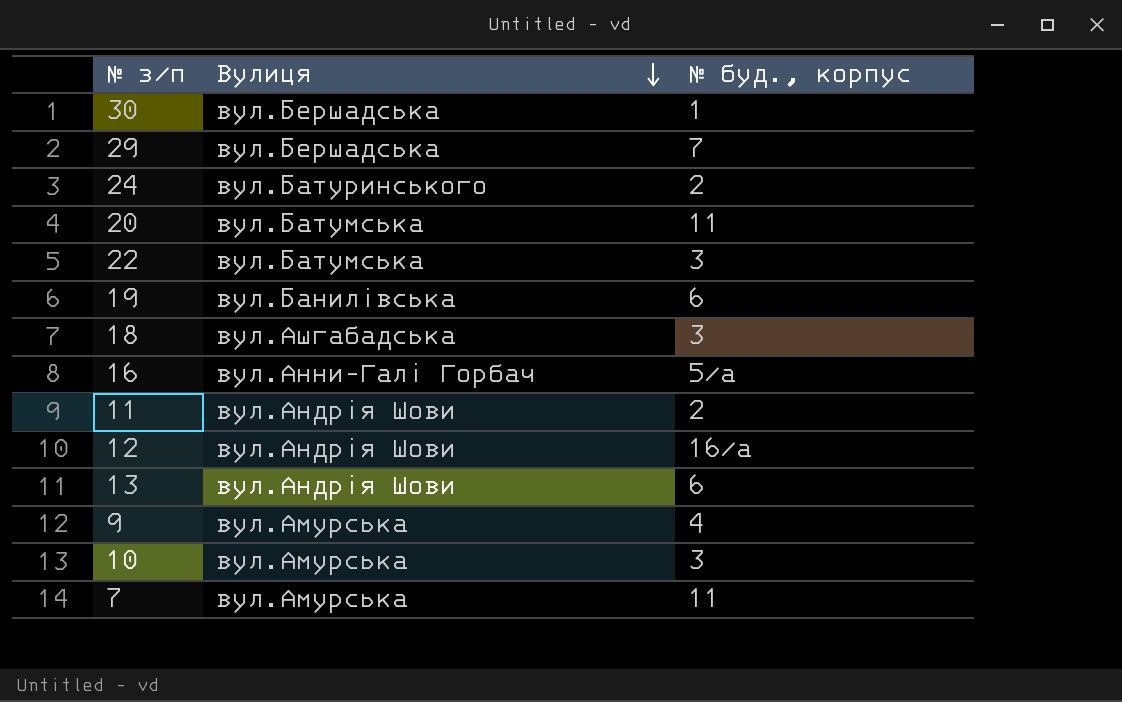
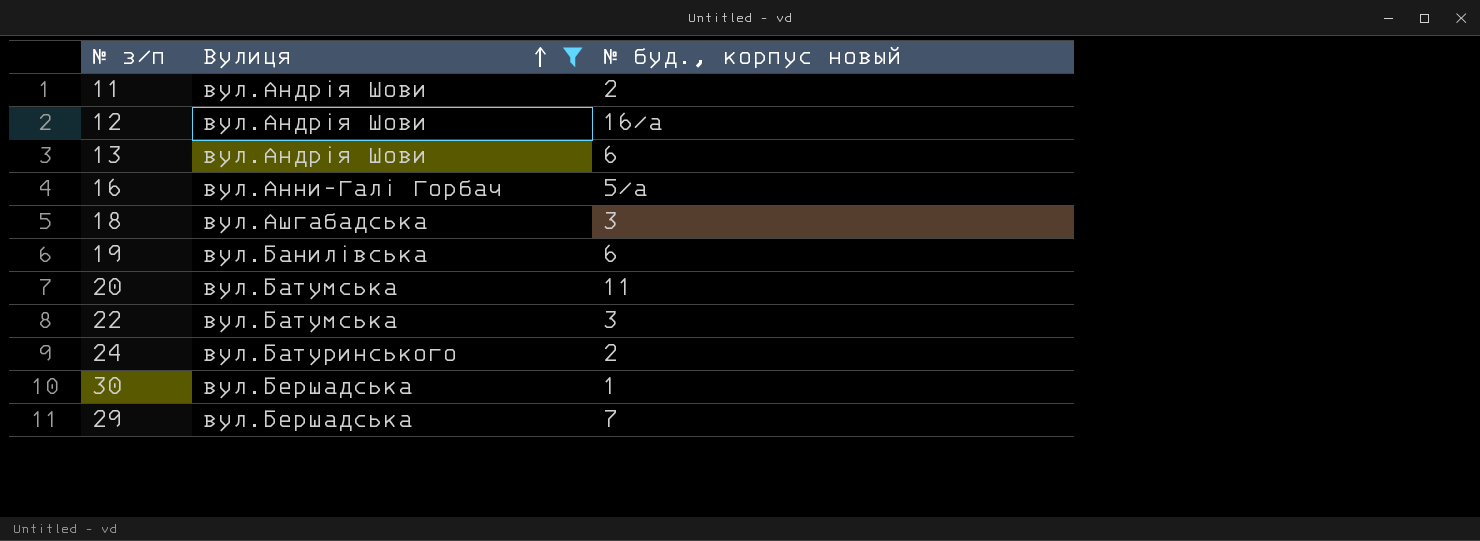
filter: none -> Вулиця != вул.Амурська
row order: Вулиця descending -> Вулиця ascending
column name: № буд., корпус -> № буд., корпус новый

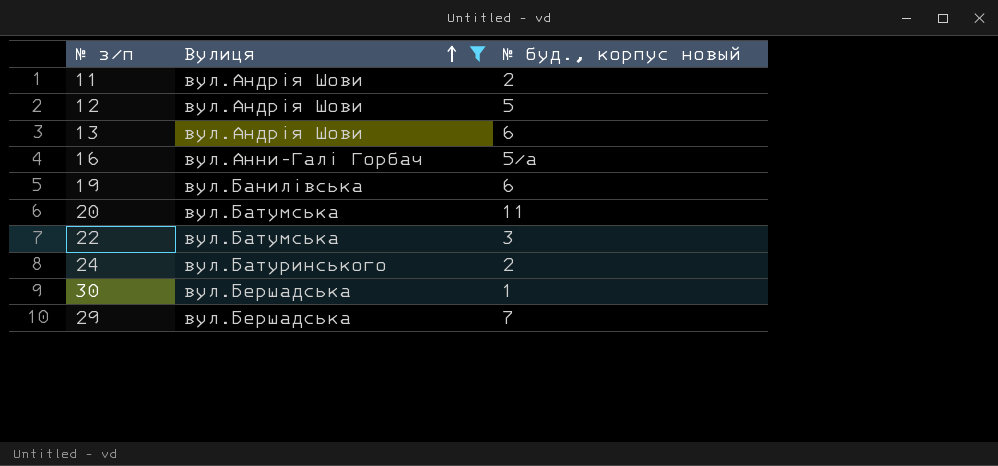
row 18: вул.Ашгабадська | 3 -> none
12 | № буд., корпус новый: 16/а -> 5

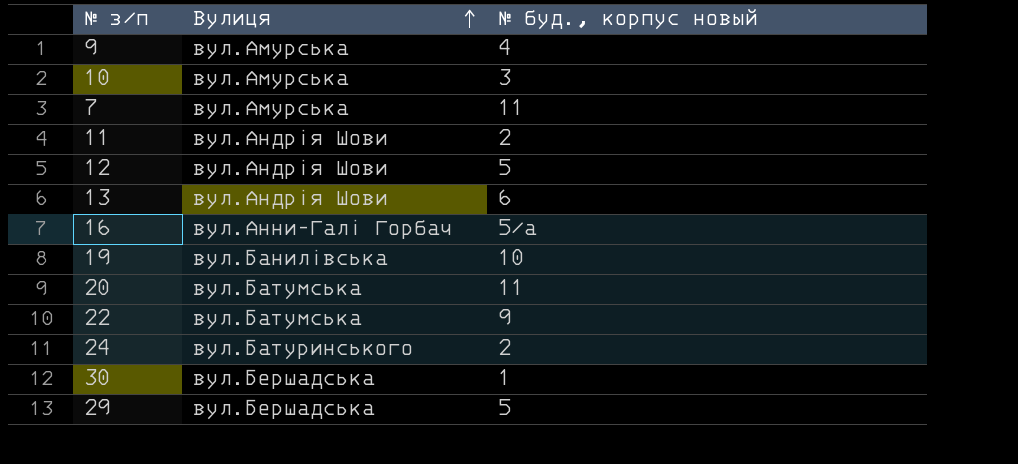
filter: Вулиця != вул.Амурська -> none
19 | № буд., корпус новый: 6 -> 10
22 | № буд., корпус новый: 3 -> 9
29 | № буд., корпус новый: 7 -> 5

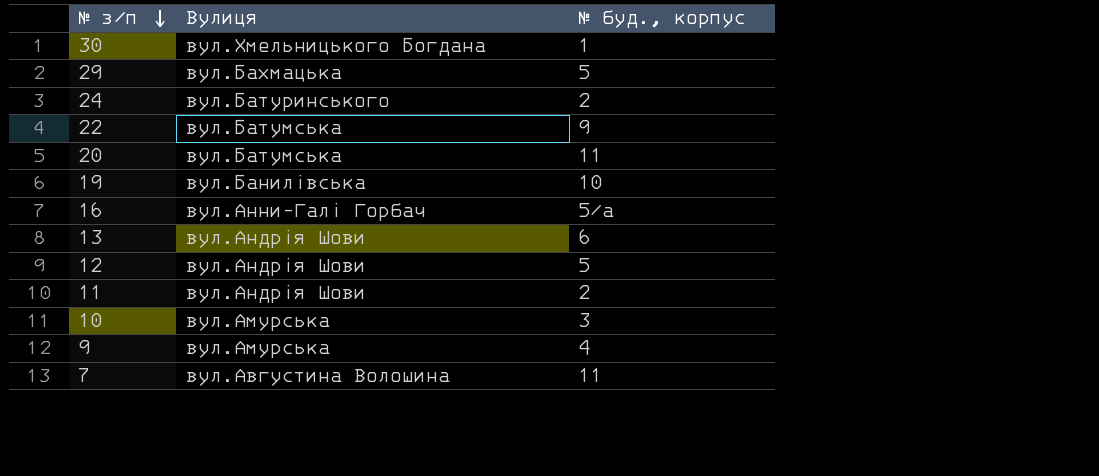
row order: Вулиця ascending -> № з/п descending
column name: № буд., корпус новый -> № буд., корпус
30 | Вулиця: вул.Бершадська -> вул.Хмельницького Богдана
29 | Вулиця: вул.Бершадська -> вул.Бахмацька
7 | Вулиця: вул.Амурська -> вул.Августина Волошина

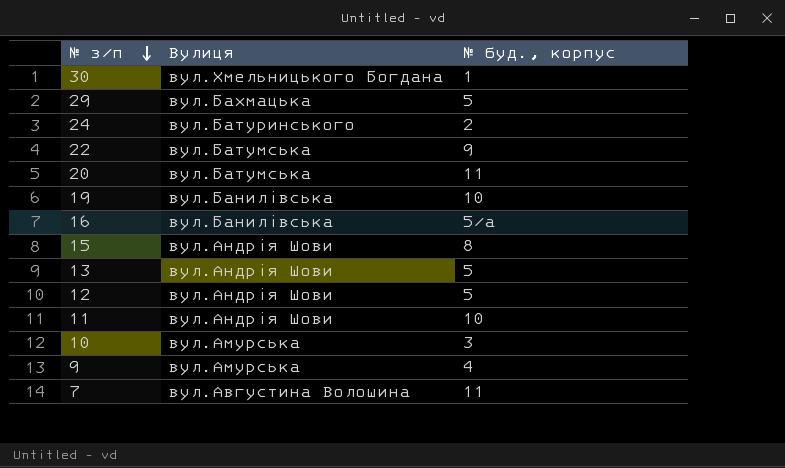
16 | Вулиця: вул.Анни-Галі Горбач -> вул.Банилівська
row 15: none -> вул.Андрія Шови | 8
13 | № буд., корпус: 6 -> 5
11 | № буд., корпус: 2 -> 10

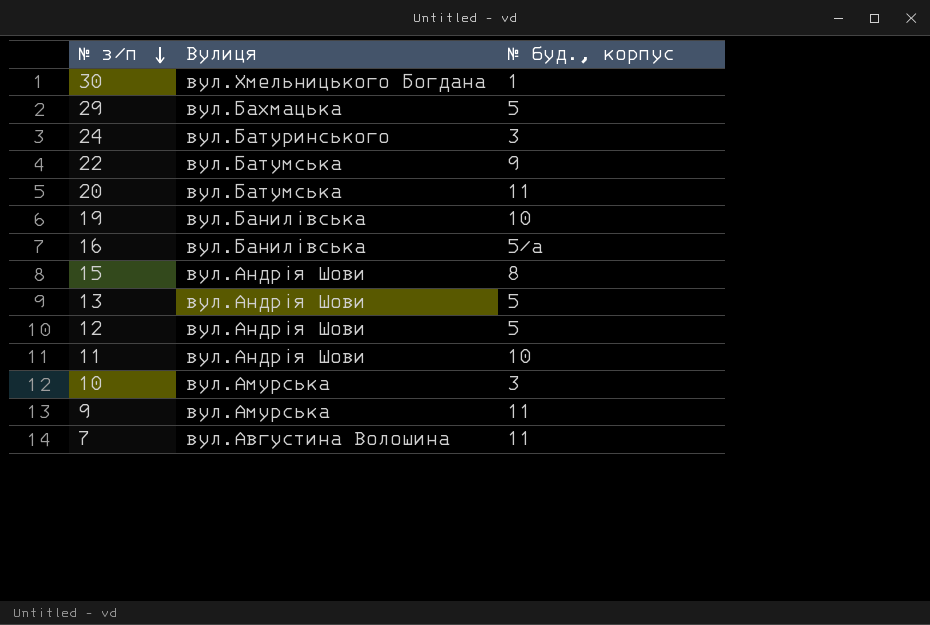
24 | № буд., корпус: 2 -> 3
9 | № буд., корпус: 4 -> 11

